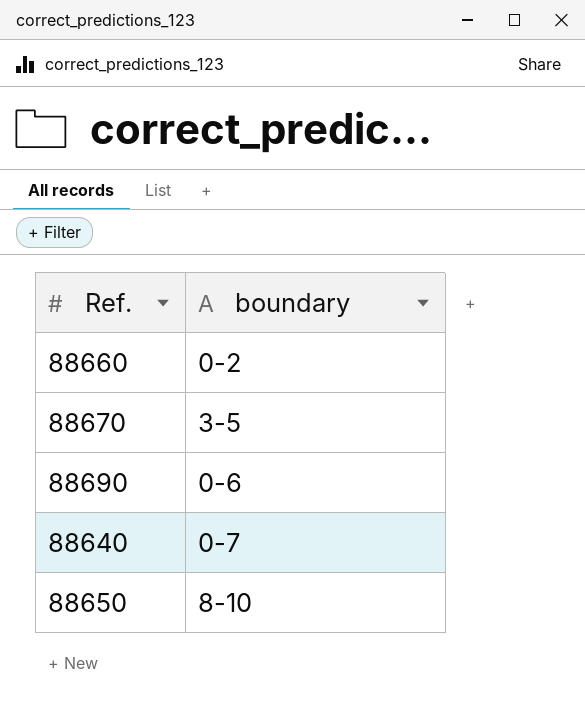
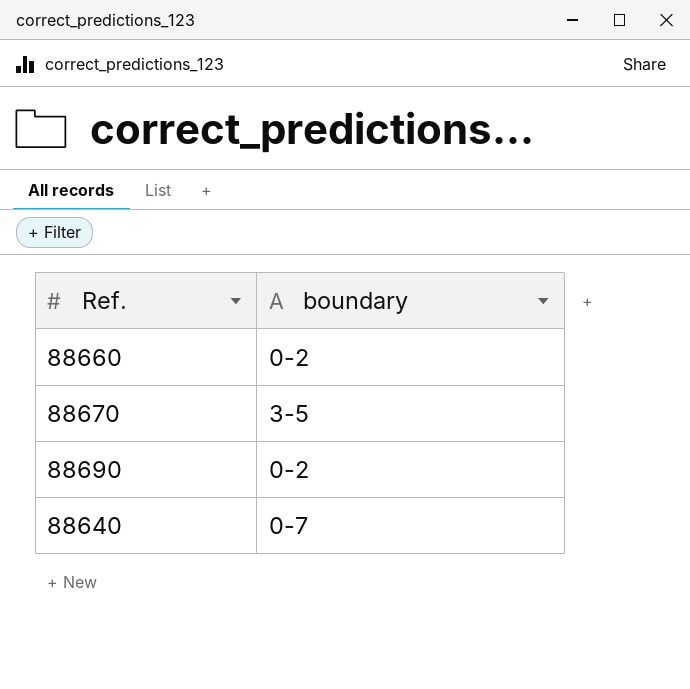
row 88650: 8-10 -> none
88690 | boundary: 0-6 -> 0-2

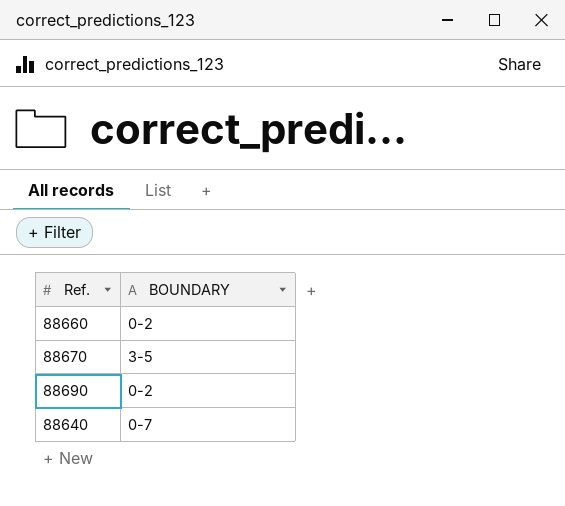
column name: boundary -> BOUNDARY

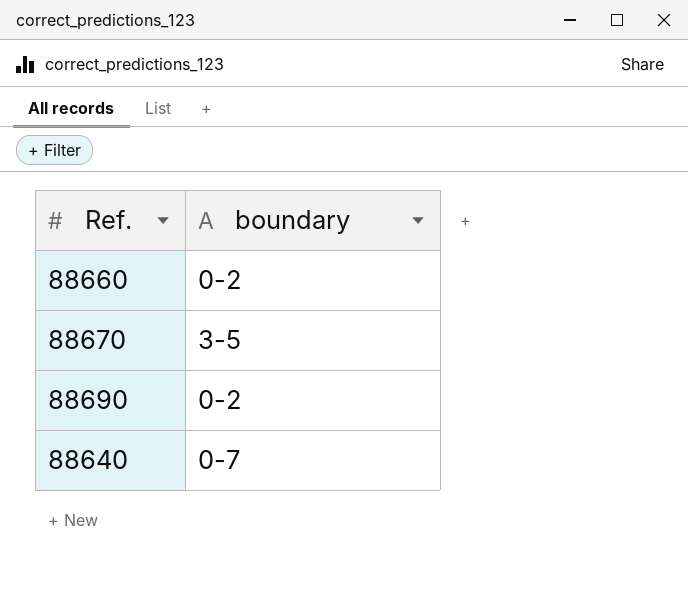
column name: BOUNDARY -> boundary

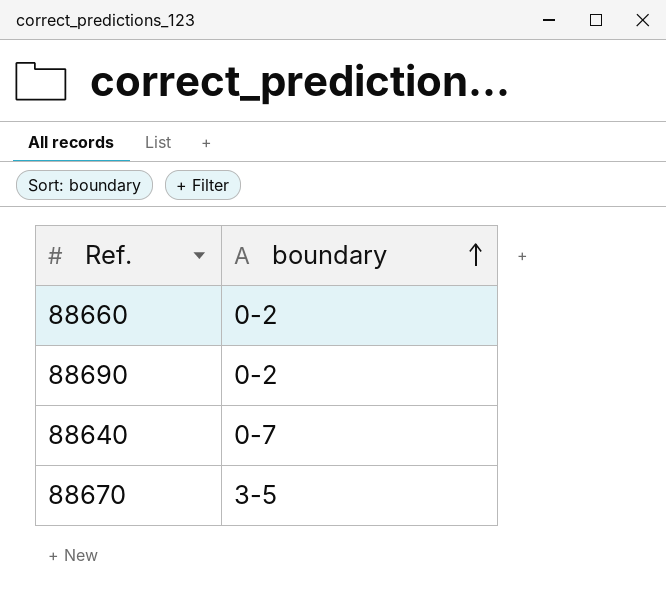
row order: none -> boundary ascending

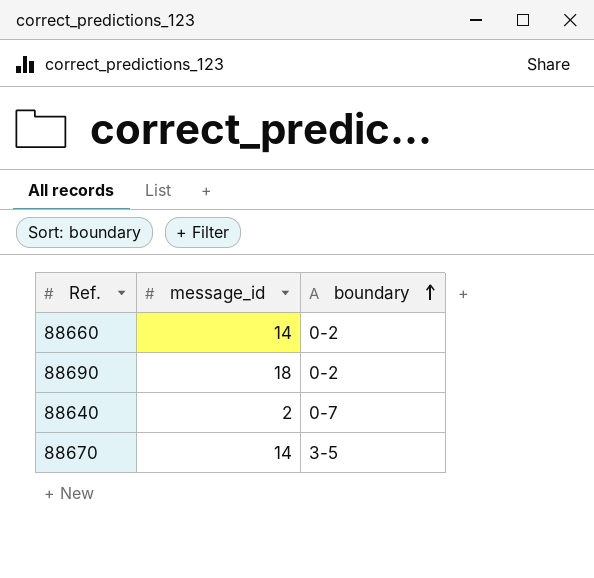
column message_id | position: none -> 2

